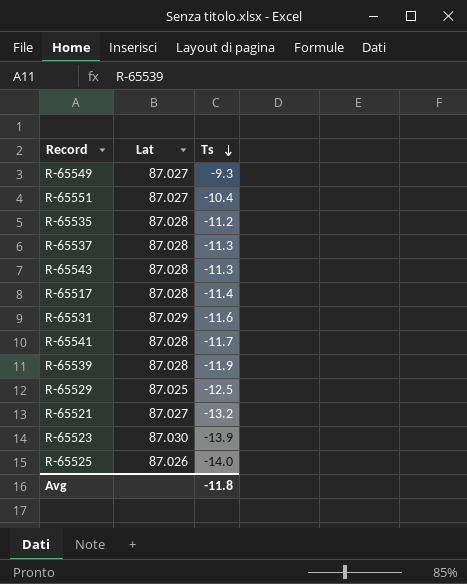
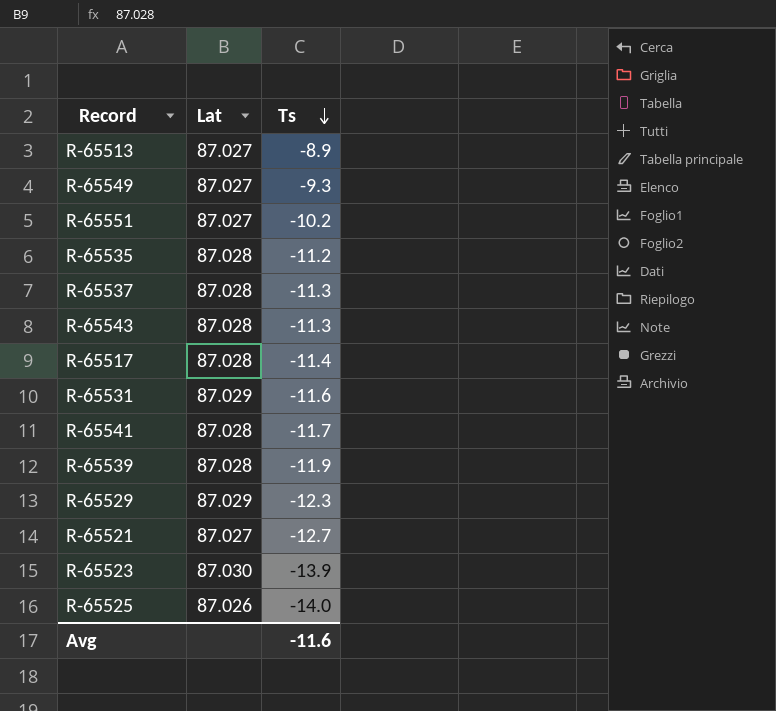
row R-65513: none -> 87.027 | -8.9
R-65551 | Ts: -10.4 -> -10.2
R-65529 | Lat: 87.025 -> 87.029
R-65529 | Ts: -12.5 -> -12.3
R-65521 | Ts: -13.2 -> -12.7
Avg | Ts: -11.8 -> -11.6

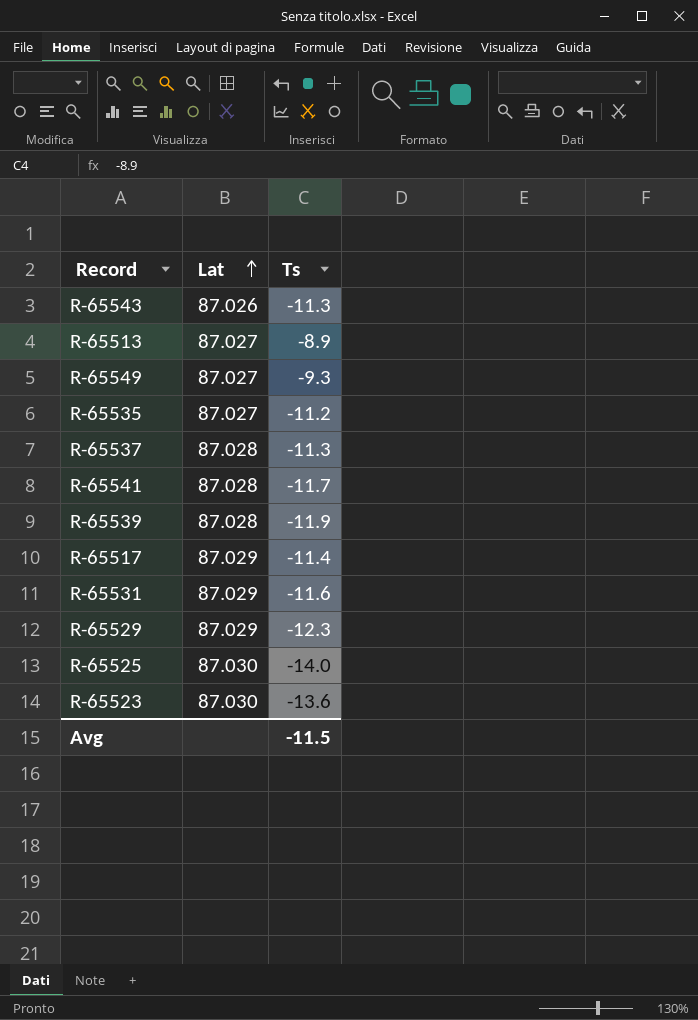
row order: Ts descending -> Lat ascending
row R-65551: 87.027 | -10.2 -> none
row R-65521: 87.027 | -12.7 -> none
R-65543 | Lat: 87.028 -> 87.026
R-65535 | Lat: 87.028 -> 87.027
R-65517 | Lat: 87.028 -> 87.029
R-65525 | Lat: 87.026 -> 87.030
R-65523 | Ts: -13.9 -> -13.6
Avg | Ts: -11.6 -> -11.5

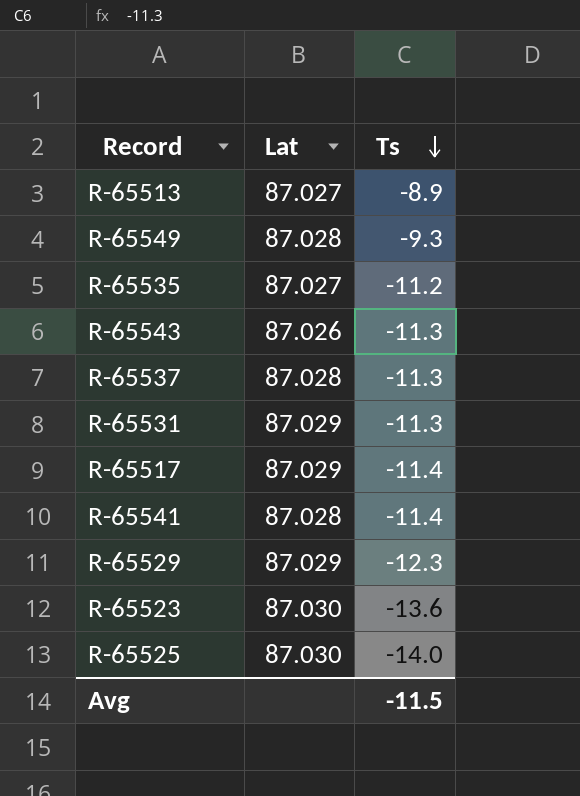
row order: Lat ascending -> Ts descending
row R-65539: 87.028 | -11.9 -> none
R-65549 | Lat: 87.027 -> 87.028
R-65531 | Ts: -11.6 -> -11.3
R-65541 | Ts: -11.7 -> -11.4

